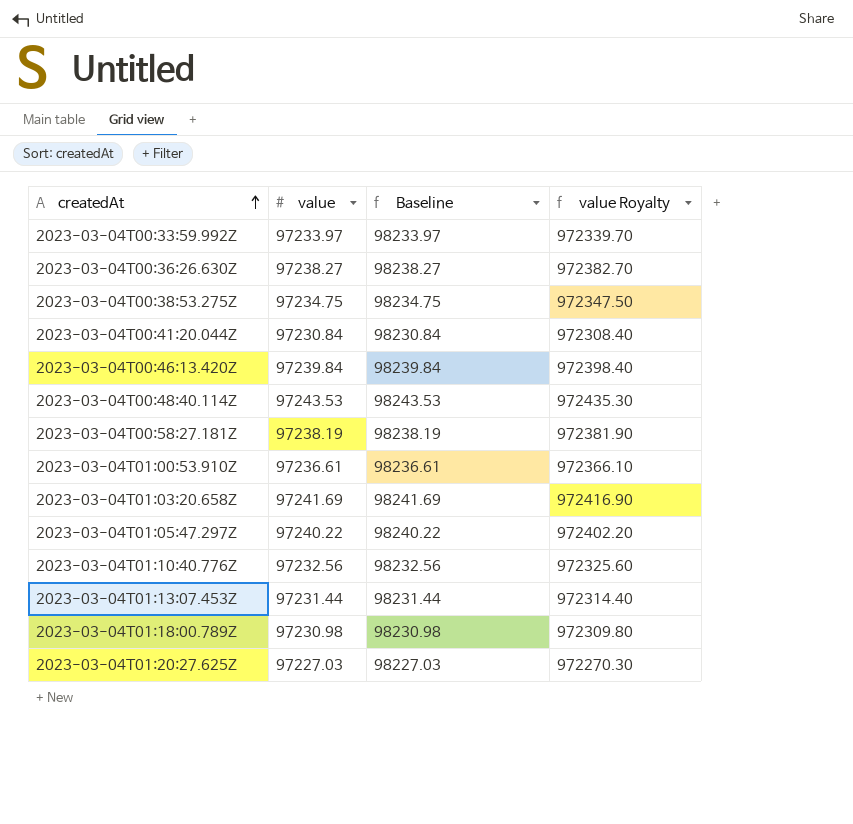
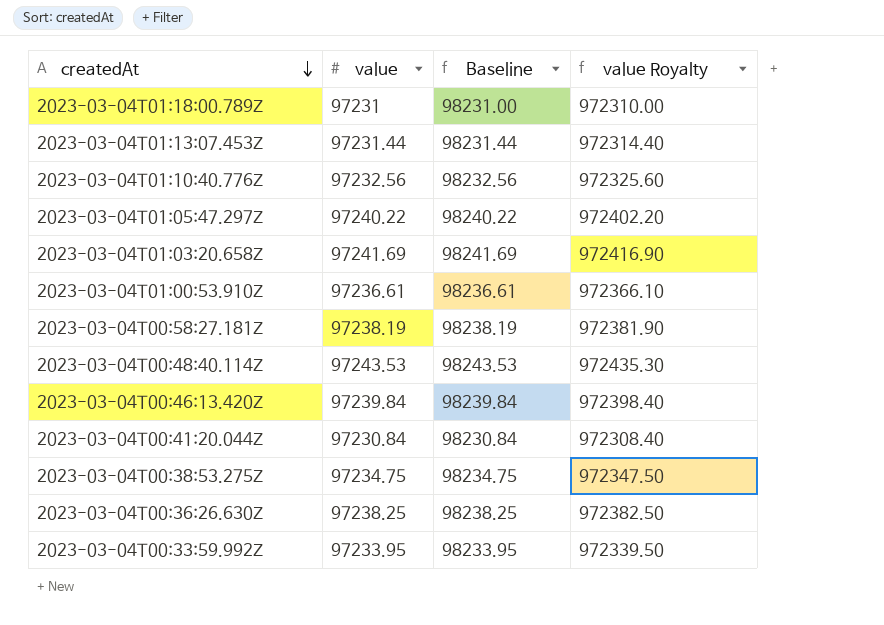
row order: createdAt ascending -> createdAt descending
row 2023-03-04T01:20:27.625Z: 97227.03 | 98227.03 | 972270.30 -> none
2023-03-04T01:18:00.789Z | value: 97230.98 -> 97231
2023-03-04T01:18:00.789Z | Baseline: 98230.98 -> 98231.00
2023-03-04T01:18:00.789Z | value Royalty: 972309.80 -> 972310.00
2023-03-04T00:36:26.630Z | value: 97238.27 -> 97238.25
2023-03-04T00:36:26.630Z | Baseline: 98238.27 -> 98238.25
2023-03-04T00:36:26.630Z | value Royalty: 972382.70 -> 972382.50
2023-03-04T00:33:59.992Z | value: 97233.97 -> 97233.95
2023-03-04T00:33:59.992Z | Baseline: 98233.97 -> 98233.95
2023-03-04T00:33:59.992Z | value Royalty: 972339.70 -> 972339.50

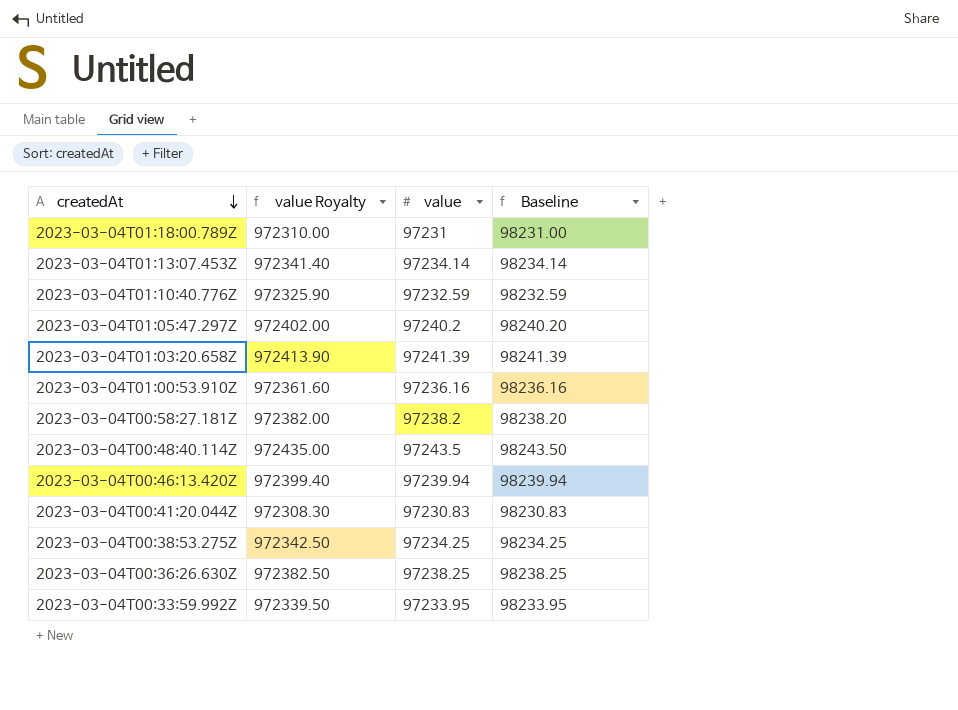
column value Royalty | position: 4 -> 2
2023-03-04T01:13:07.453Z | value Royalty: 972314.40 -> 972341.40
2023-03-04T01:13:07.453Z | value: 97231.44 -> 97234.14
2023-03-04T01:13:07.453Z | Baseline: 98231.44 -> 98234.14
2023-03-04T01:10:40.776Z | value Royalty: 972325.60 -> 972325.90
2023-03-04T01:10:40.776Z | value: 97232.56 -> 97232.59
2023-03-04T01:10:40.776Z | Baseline: 98232.56 -> 98232.59
2023-03-04T01:05:47.297Z | value Royalty: 972402.20 -> 972402.00
2023-03-04T01:05:47.297Z | value: 97240.22 -> 97240.2
2023-03-04T01:05:47.297Z | Baseline: 98240.22 -> 98240.20
2023-03-04T01:03:20.658Z | value Royalty: 972416.90 -> 972413.90
2023-03-04T01:03:20.658Z | value: 97241.69 -> 97241.39
2023-03-04T01:03:20.658Z | Baseline: 98241.69 -> 98241.39
2023-03-04T01:00:53.910Z | value Royalty: 972366.10 -> 972361.60
2023-03-04T01:00:53.910Z | value: 97236.61 -> 97236.16
2023-03-04T01:00:53.910Z | Baseline: 98236.61 -> 98236.16
2023-03-04T00:58:27.181Z | value Royalty: 972381.90 -> 972382.00
2023-03-04T00:58:27.181Z | value: 97238.19 -> 97238.2
2023-03-04T00:58:27.181Z | Baseline: 98238.19 -> 98238.20
2023-03-04T00:48:40.114Z | value Royalty: 972435.30 -> 972435.00
2023-03-04T00:48:40.114Z | value: 97243.53 -> 97243.5
2023-03-04T00:48:40.114Z | Baseline: 98243.53 -> 98243.50
2023-03-04T00:46:13.420Z | value Royalty: 972398.40 -> 972399.40
2023-03-04T00:46:13.420Z | value: 97239.84 -> 97239.94
2023-03-04T00:46:13.420Z | Baseline: 98239.84 -> 98239.94
2023-03-04T00:41:20.044Z | value Royalty: 972308.40 -> 972308.30
2023-03-04T00:41:20.044Z | value: 97230.84 -> 97230.83
2023-03-04T00:41:20.044Z | Baseline: 98230.84 -> 98230.83
2023-03-04T00:38:53.275Z | value Royalty: 972347.50 -> 972342.50
2023-03-04T00:38:53.275Z | value: 97234.75 -> 97234.25
2023-03-04T00:38:53.275Z | Baseline: 98234.75 -> 98234.25

